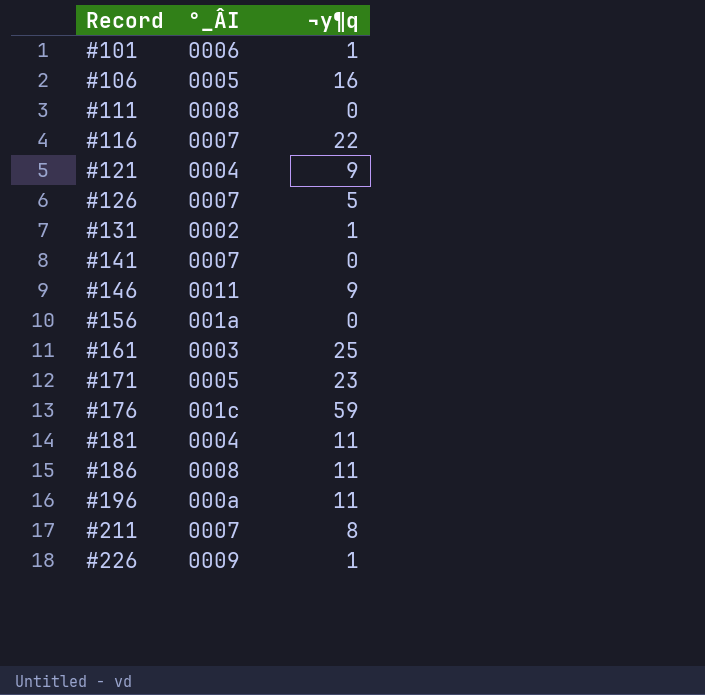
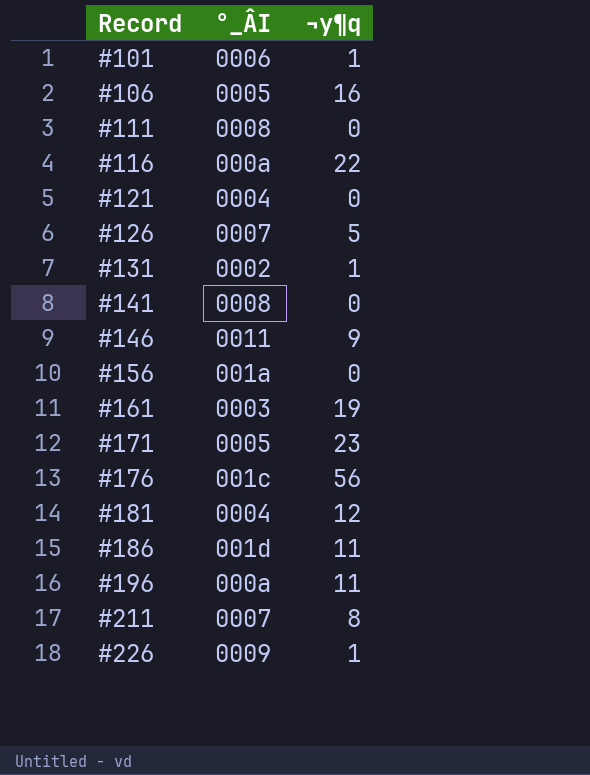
#116 | °_ÂI: 0007 -> 000a
#121 | ¬y¶q: 9 -> 0
#141 | °_ÂI: 0007 -> 0008
#161 | ¬y¶q: 25 -> 19
#176 | ¬y¶q: 59 -> 56
#181 | ¬y¶q: 11 -> 12
#186 | °_ÂI: 0008 -> 001d

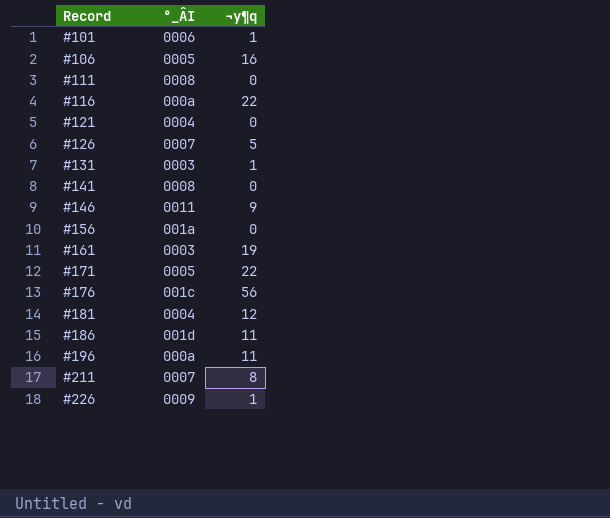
#131 | °_ÂI: 0002 -> 0003
#171 | ¬y¶q: 23 -> 22

